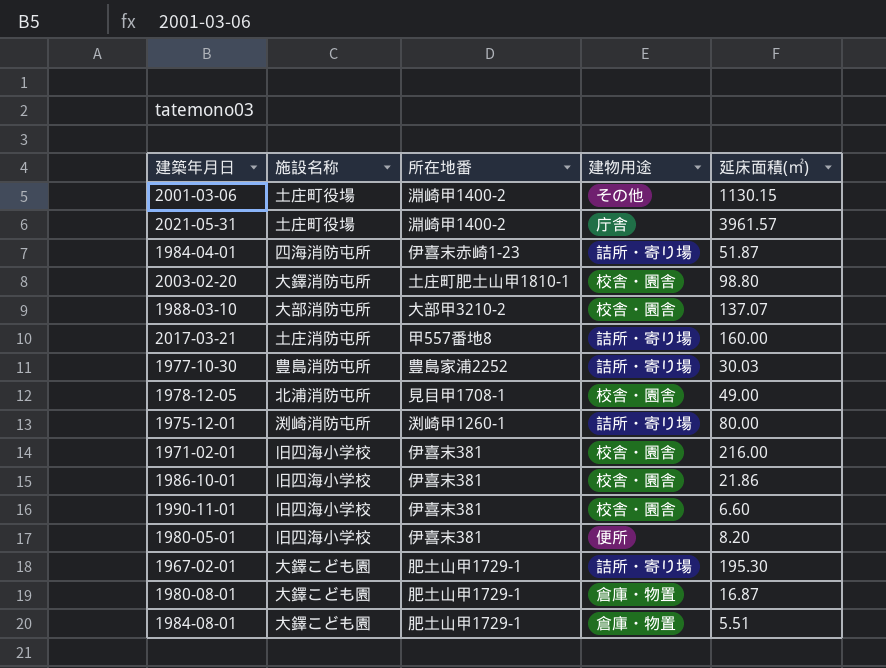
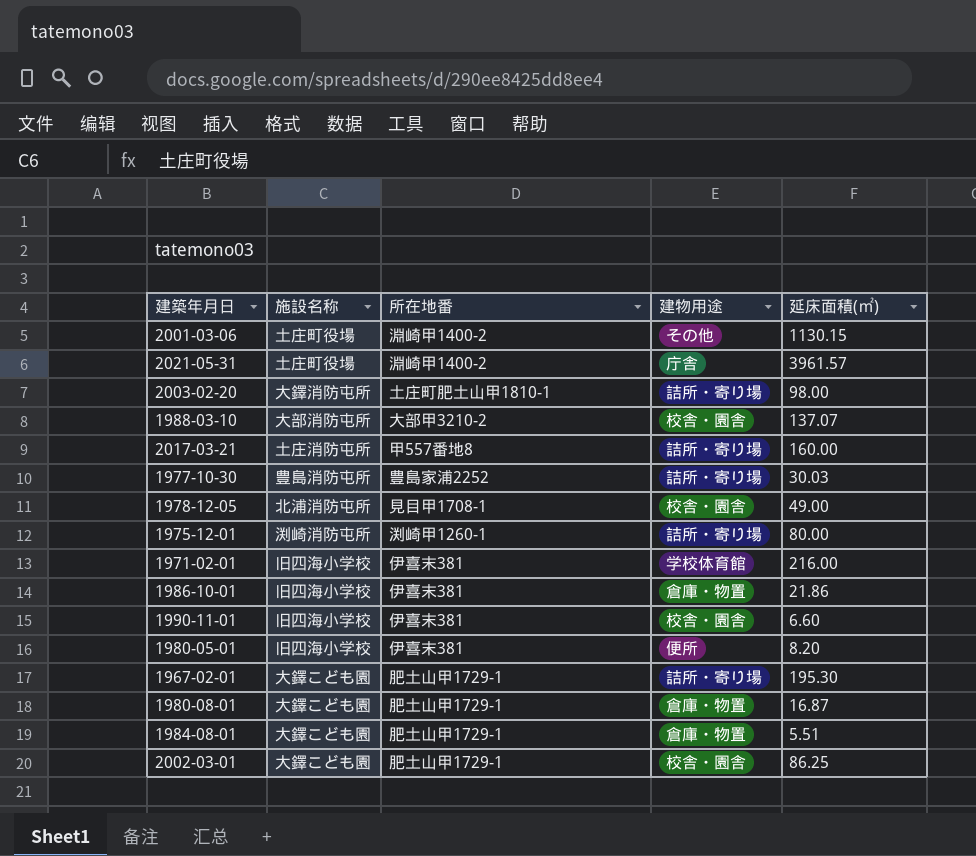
row 1984-04-01: 四海消防屯所 | 伊喜末赤崎1-23 | 詰所・寄り場 | 51.87 -> none
2003-02-20 | 建物用途: 校舎・園舎 -> 詰所・寄り場
2003-02-20 | 延床面積(㎡): 98.80 -> 98.00
1971-02-01 | 建物用途: 校舎・園舎 -> 学校体育館
1986-10-01 | 建物用途: 校舎・園舎 -> 倉庫・物置
row 2002-03-01: none -> 大鐸こども園 | 肥土山甲1729-1 | 校舎・園舎 | 86.25

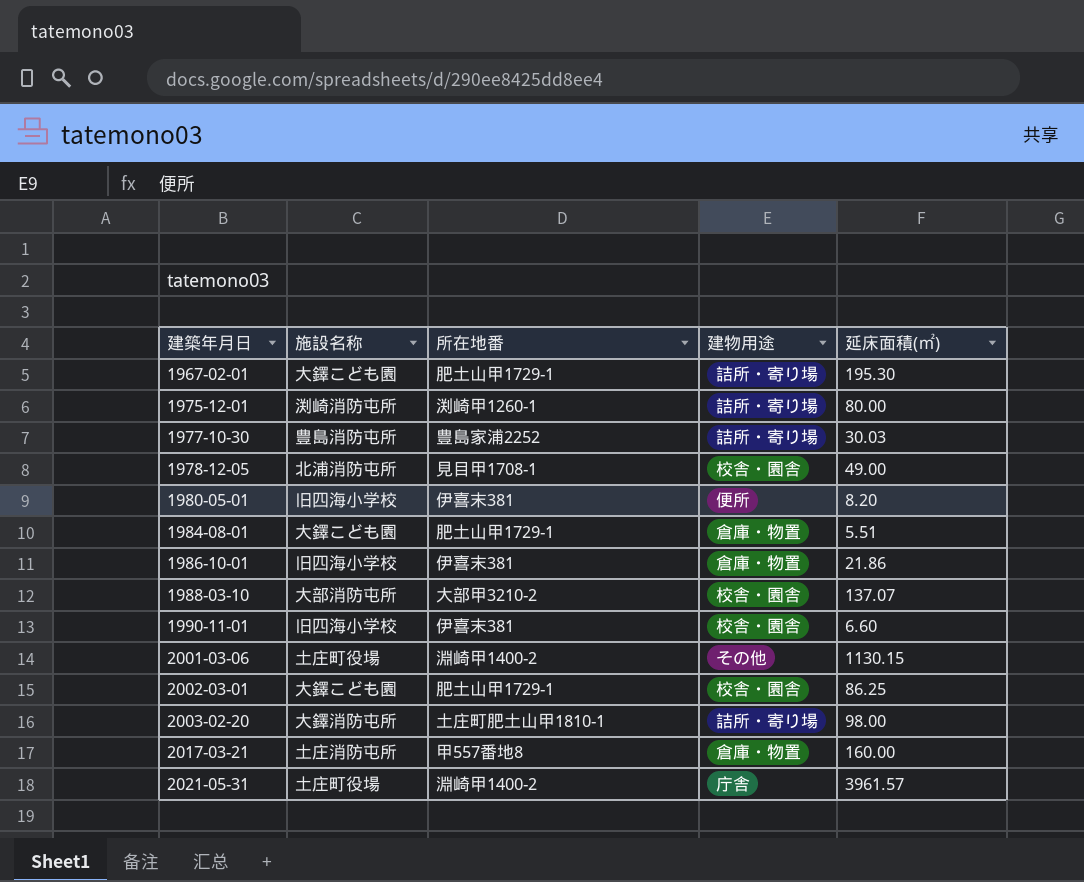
row order: none -> 建築年月日 ascending
row 1971-02-01: 旧四海小学校 | 伊喜末381 | 学校体育館 | 216.00 -> none
row 1980-08-01: 大鐸こども園 | 肥土山甲1729-1 | 倉庫・物置 | 16.87 -> none
2017-03-21 | 建物用途: 詰所・寄り場 -> 倉庫・物置

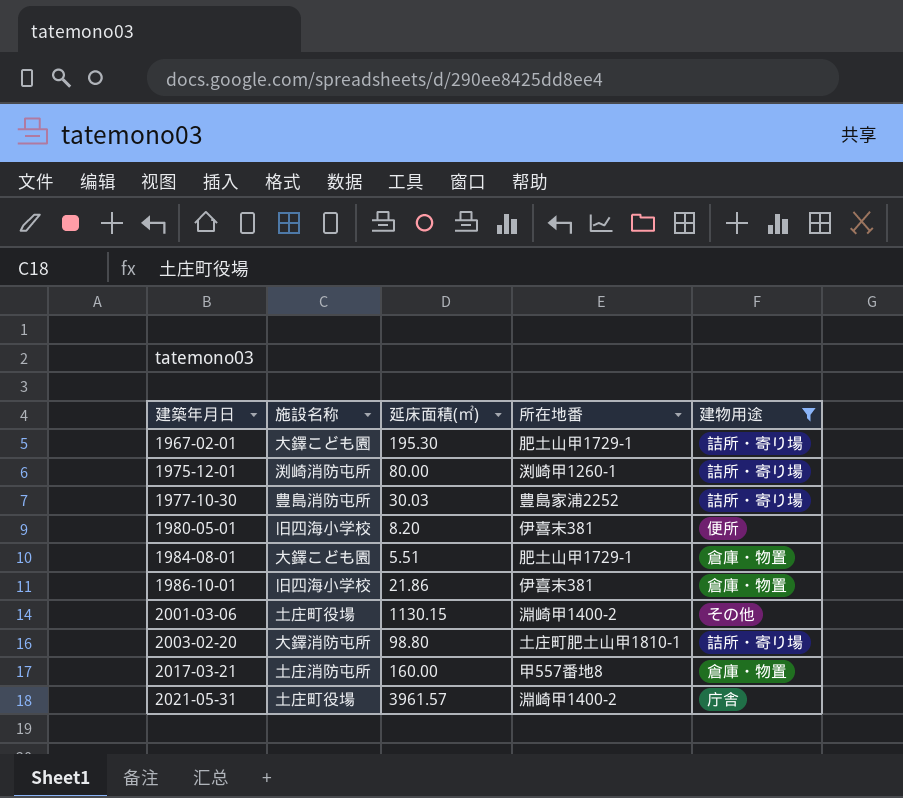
filter: none -> 建物用途 != 校舎・園舎
column 延床面積(㎡) | position: 5 -> 3
2003-02-20 | 延床面積(㎡): 98.00 -> 98.80

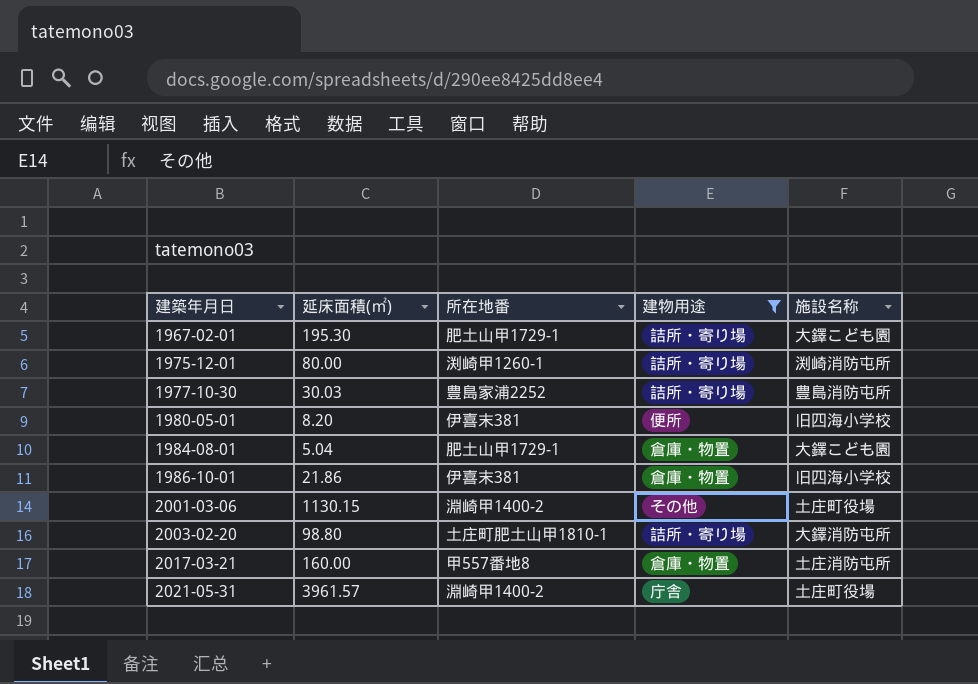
column 施設名称 | position: 2 -> 5
1984-08-01 | 延床面積(㎡): 5.51 -> 5.04

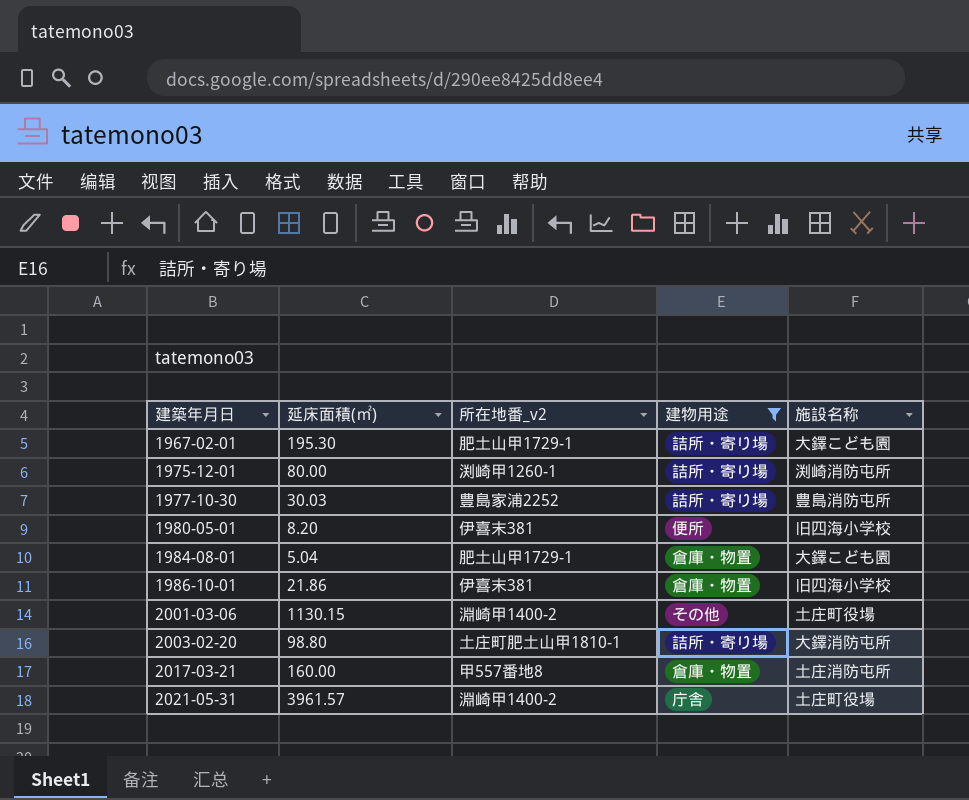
column name: 所在地番 -> 所在地番_v2

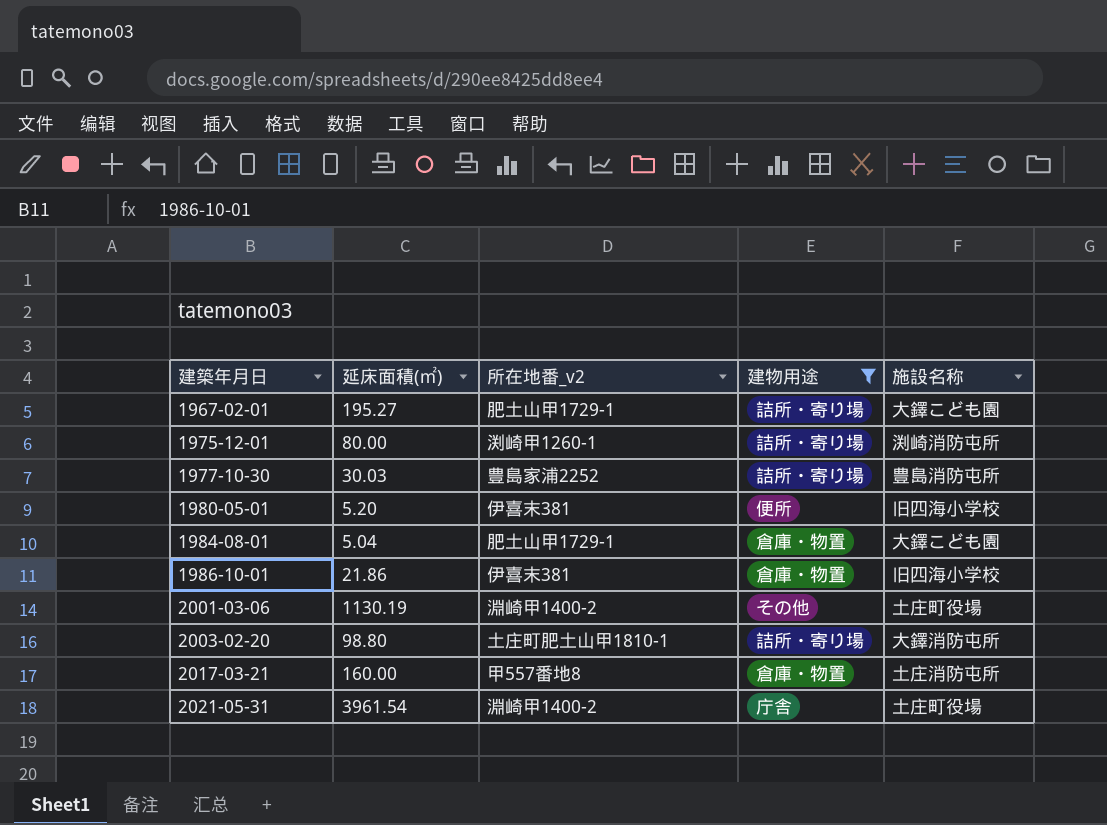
1967-02-01 | 延床面積(㎡): 195.30 -> 195.27
1980-05-01 | 延床面積(㎡): 8.20 -> 5.20
2001-03-06 | 延床面積(㎡): 1130.15 -> 1130.19
2021-05-31 | 延床面積(㎡): 3961.57 -> 3961.54

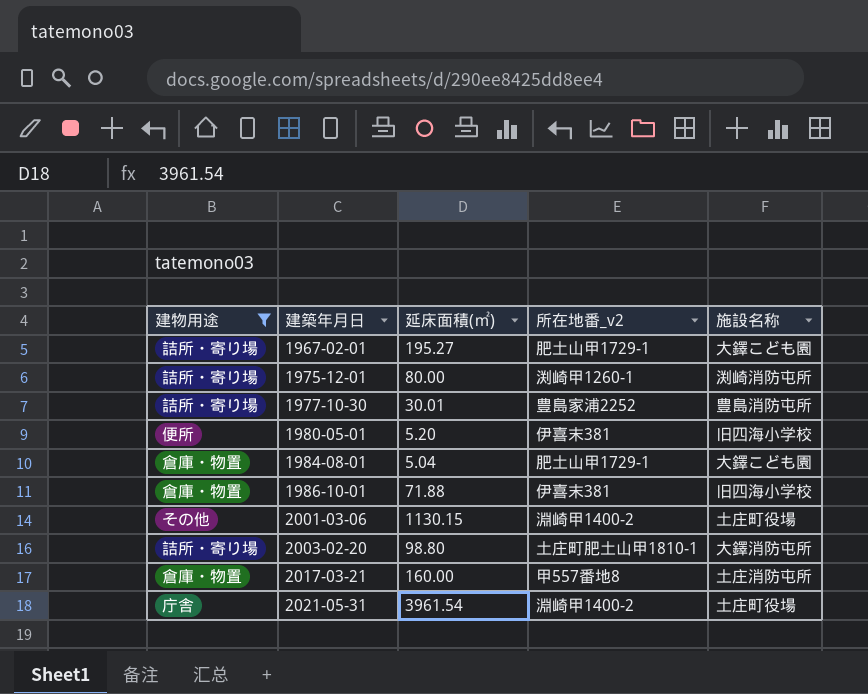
column 建物用途 | position: 4 -> 1
1977-10-30 | 延床面積(㎡): 30.03 -> 30.01
1986-10-01 | 延床面積(㎡): 21.86 -> 71.88
2001-03-06 | 延床面積(㎡): 1130.19 -> 1130.15

